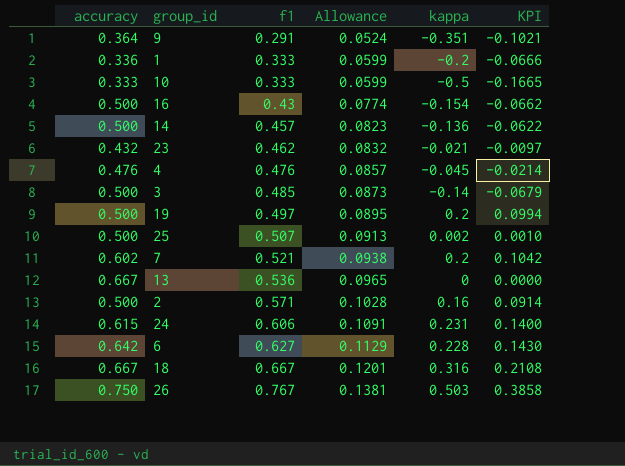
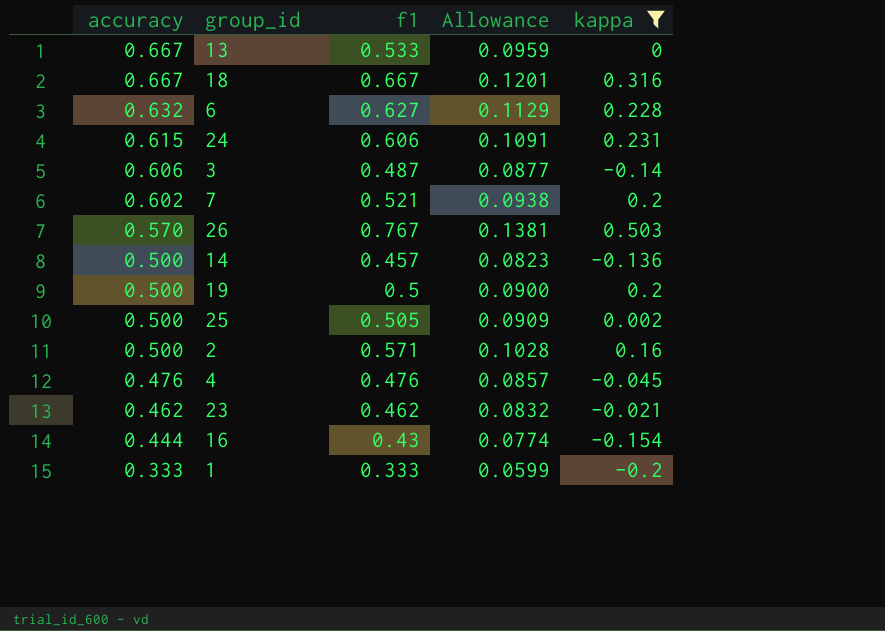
filter: none -> kappa >= -0.2
row order: f1 ascending -> accuracy descending
column KPI | formula: [f1] * [kappa] -> none
13 | f1: 0.536 -> 0.533
13 | Allowance: 0.0965 -> 0.0959
6 | accuracy: 0.642 -> 0.632
3 | accuracy: 0.500 -> 0.606
3 | f1: 0.485 -> 0.487
3 | Allowance: 0.0873 -> 0.0877
26 | accuracy: 0.750 -> 0.570
19 | f1: 0.497 -> 0.5
19 | Allowance: 0.0895 -> 0.0900
25 | f1: 0.507 -> 0.505
25 | Allowance: 0.0913 -> 0.0909
23 | accuracy: 0.432 -> 0.462
16 | accuracy: 0.500 -> 0.444
1 | accuracy: 0.336 -> 0.333

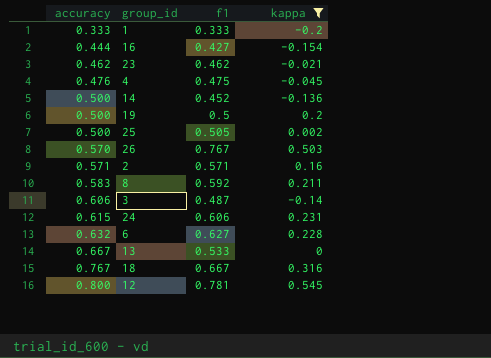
row order: accuracy descending -> accuracy ascending
column Allowance | formula: [f1] * 0.18 -> none
row 7: 0.602 | 0.521 | 0.0938 | 0.2 -> none
16 | f1: 0.43 -> 0.427
4 | f1: 0.476 -> 0.475
14 | f1: 0.457 -> 0.452
2 | accuracy: 0.500 -> 0.571
row 8: none -> 0.583 | 0.592 | 0.211
18 | accuracy: 0.667 -> 0.767
row 12: none -> 0.800 | 0.781 | 0.545

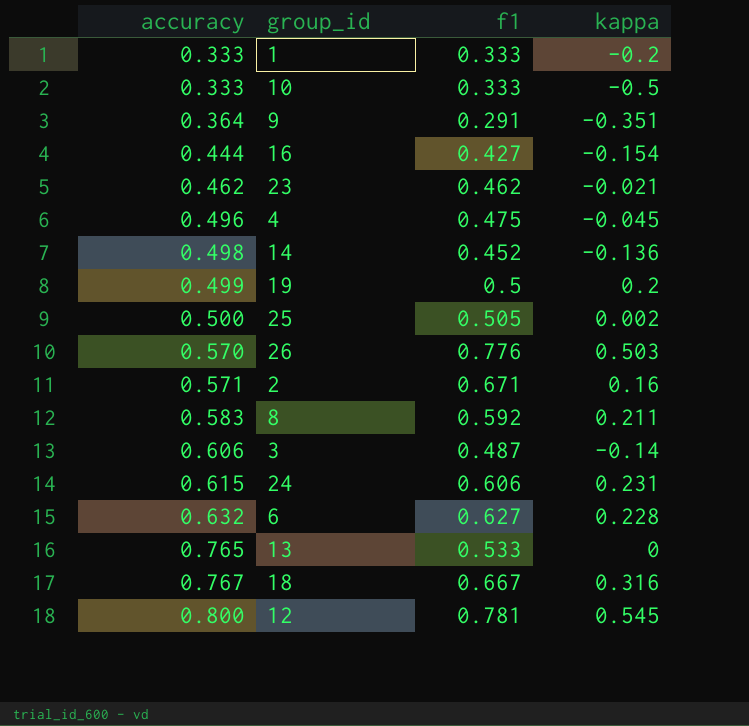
filter: kappa >= -0.2 -> none
4 | accuracy: 0.476 -> 0.496
14 | accuracy: 0.500 -> 0.498
19 | accuracy: 0.500 -> 0.499
26 | f1: 0.767 -> 0.776
2 | f1: 0.571 -> 0.671
13 | accuracy: 0.667 -> 0.765

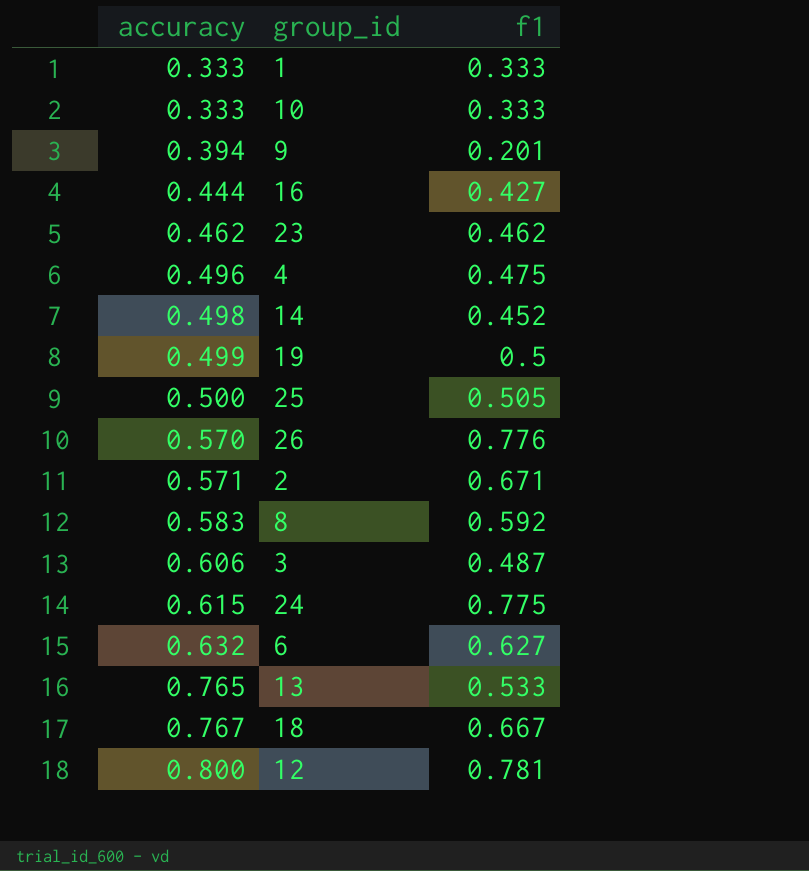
column kappa | position: 4 -> none
9 | accuracy: 0.364 -> 0.394
9 | f1: 0.291 -> 0.201
24 | f1: 0.606 -> 0.775

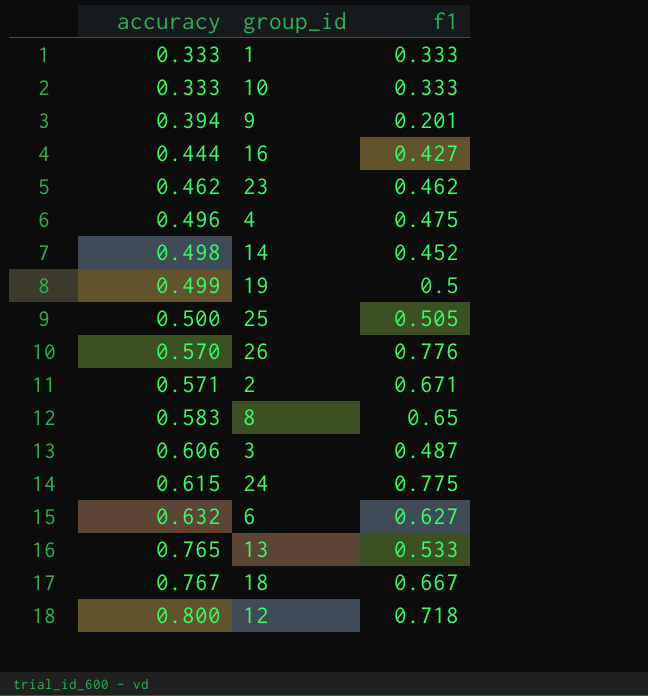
8 | f1: 0.592 -> 0.65
12 | f1: 0.781 -> 0.718

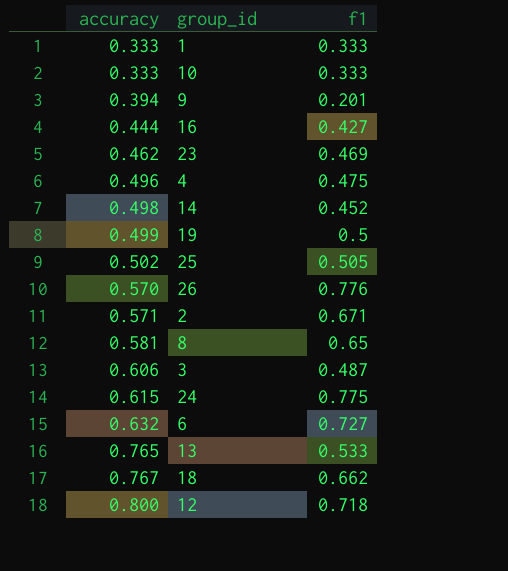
23 | f1: 0.462 -> 0.469
25 | accuracy: 0.500 -> 0.502
8 | accuracy: 0.583 -> 0.581
6 | f1: 0.627 -> 0.727
18 | f1: 0.667 -> 0.662

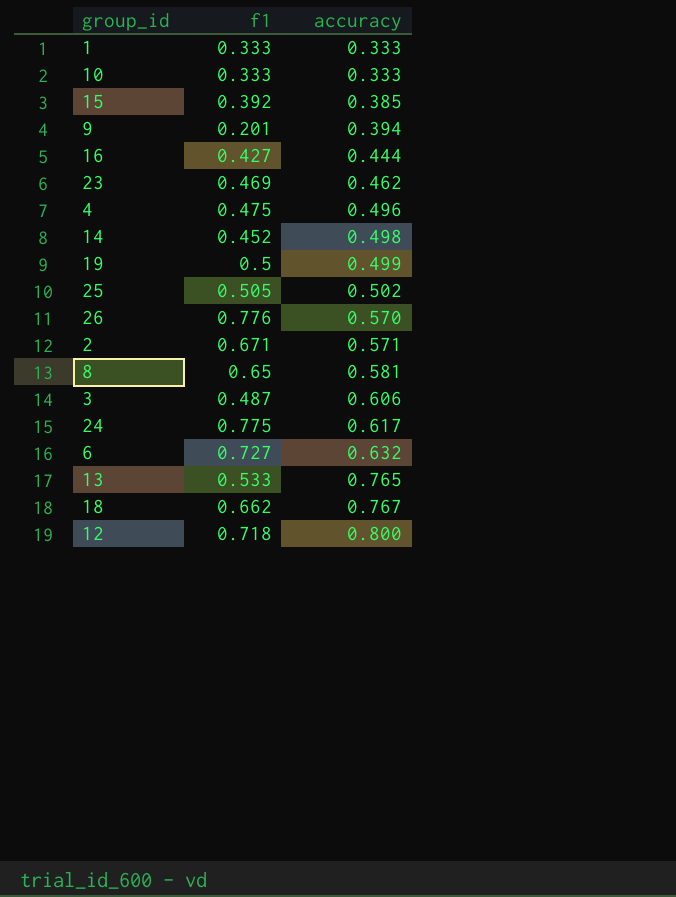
column accuracy | position: 1 -> 3
row 15: none -> 0.392 | 0.385
24 | accuracy: 0.615 -> 0.617

